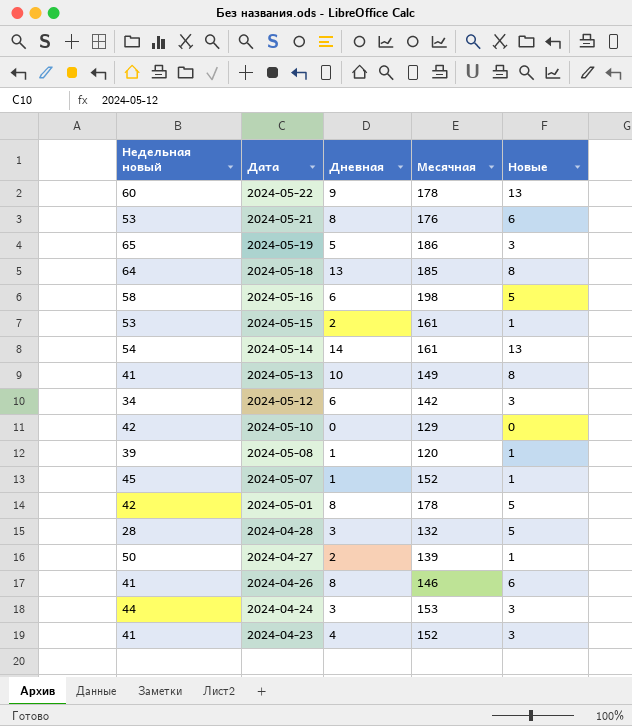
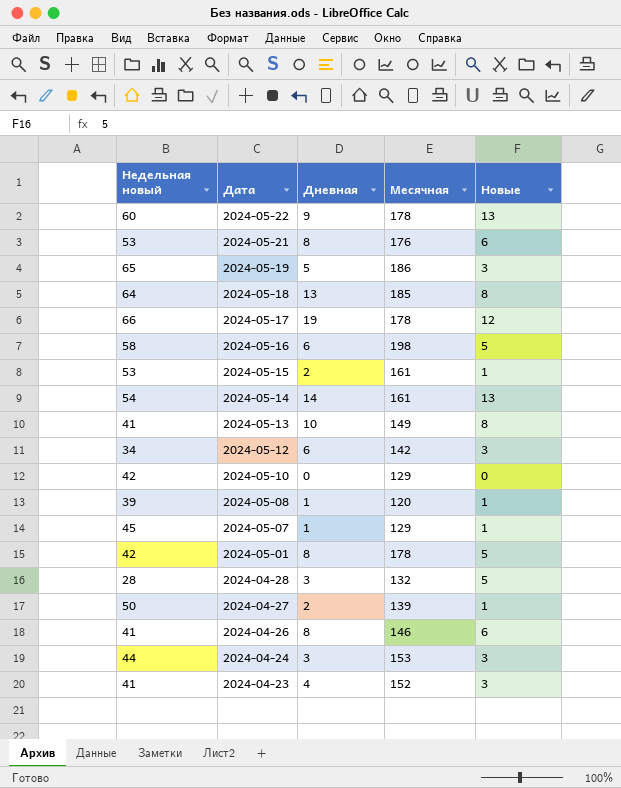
row 2024-05-17: none -> 66 | 19 | 178 | 12
2024-05-07 | Месячная: 152 -> 129

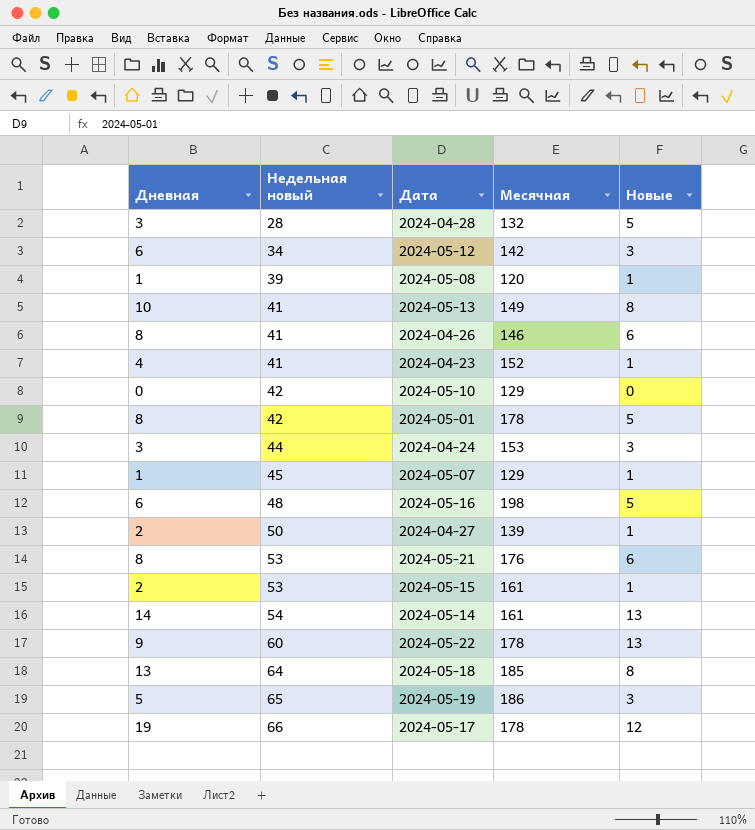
row order: Дата descending -> Недельная новый ascending
column Дневная | position: 3 -> 1
2024-04-23 | Новые: 3 -> 1
2024-05-16 | Недельная новый: 58 -> 48

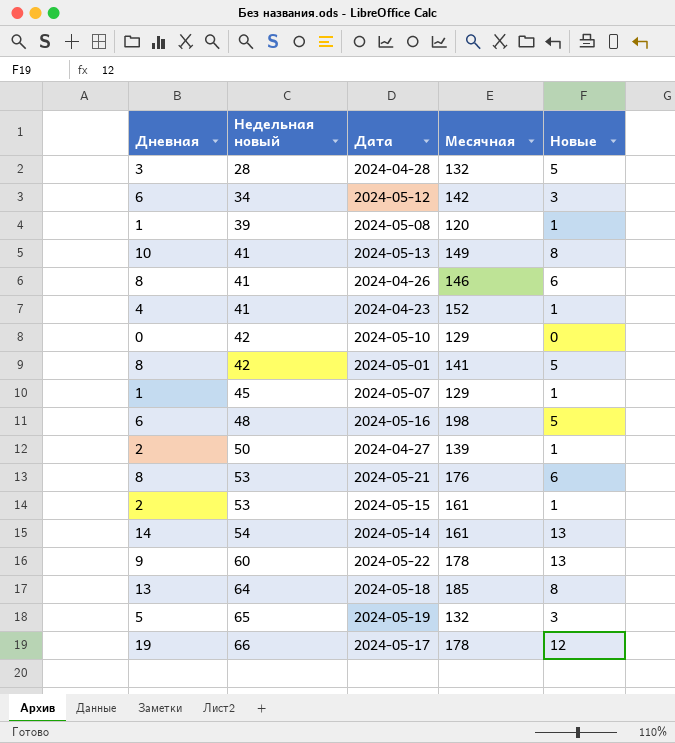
row 2024-04-24: 3 | 44 | 153 | 3 -> none
2024-05-01 | Месячная: 178 -> 141
2024-05-19 | Месячная: 186 -> 132

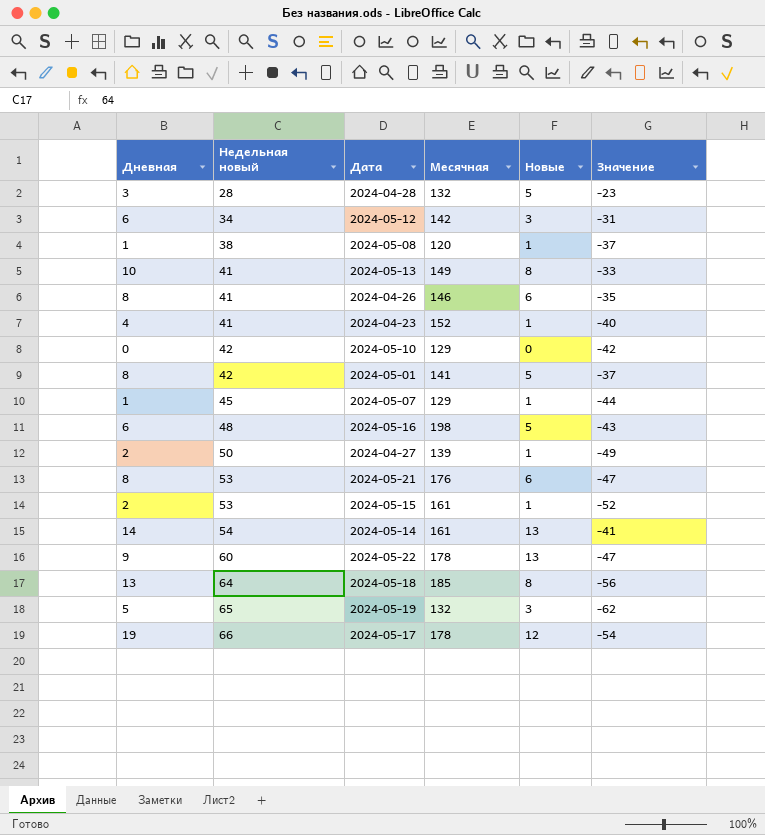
column Значение | formula: none -> [Новые] - [Недельная новый]
2024-05-08 | Недельная новый: 39 -> 38

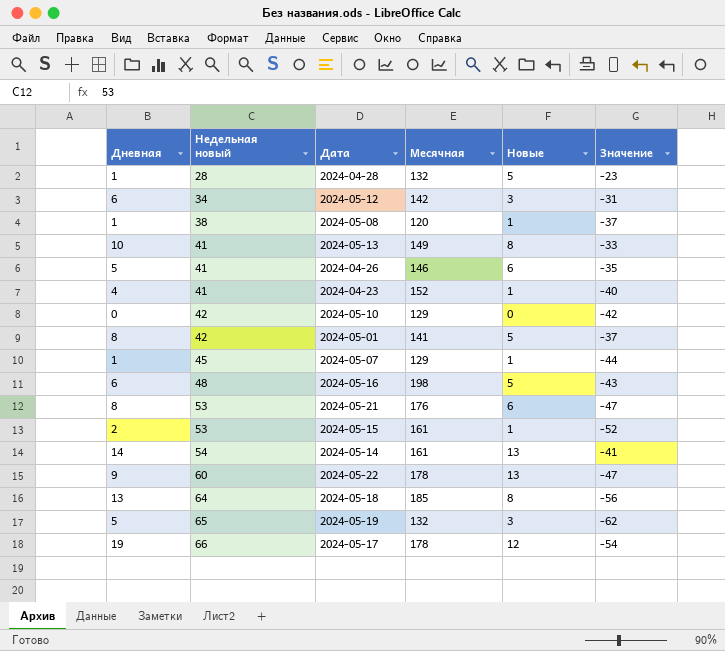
row 2024-04-27: 2 | 50 | 139 | 1 | -49 -> none
2024-04-28 | Дневная: 3 -> 1
2024-04-26 | Дневная: 8 -> 5

